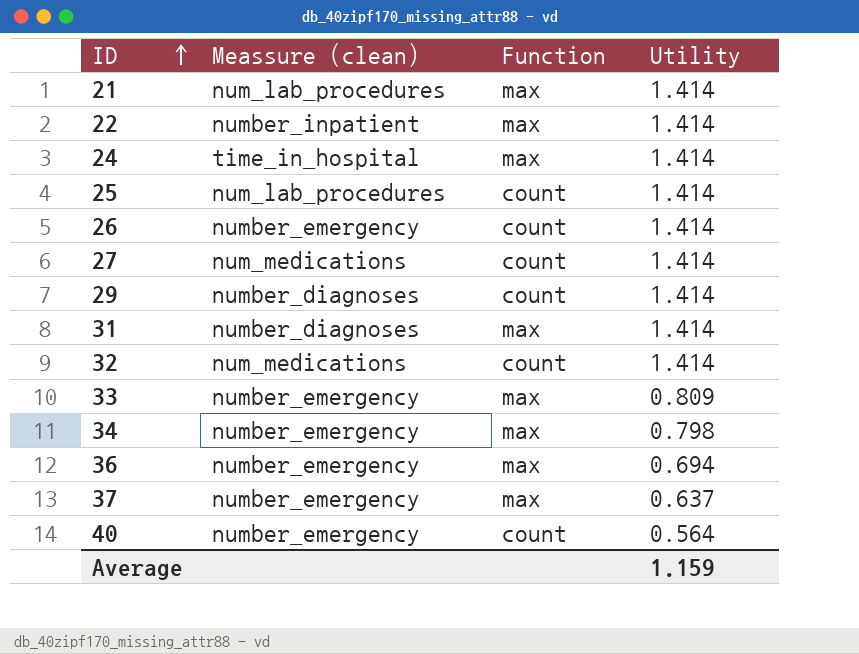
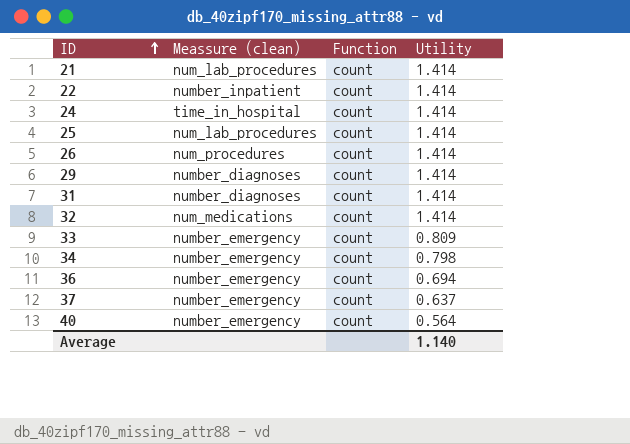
row 27: num_medications | count | 1.414 -> none
21 | Function: max -> count
22 | Function: max -> count
24 | Function: max -> count
26 | Meassure (clean): number_emergency -> num_procedures
31 | Function: max -> count
33 | Function: max -> count
34 | Function: max -> count
36 | Function: max -> count
37 | Function: max -> count
Average | Utility: 1.159 -> 1.140

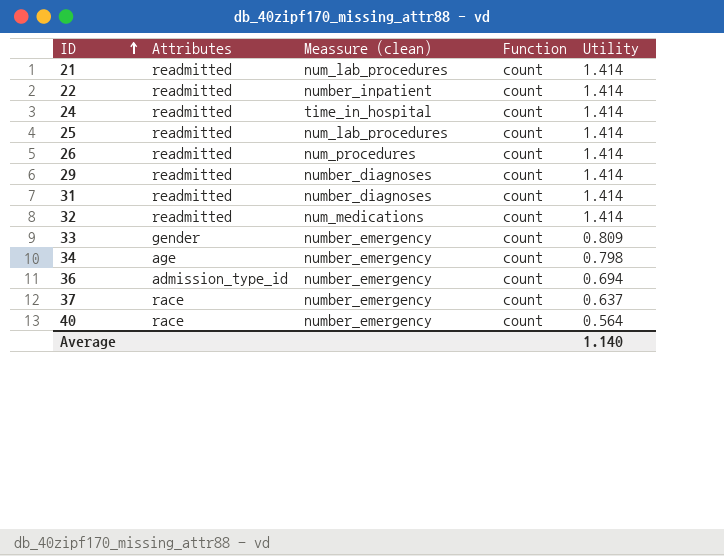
column Attributes | position: none -> 2

